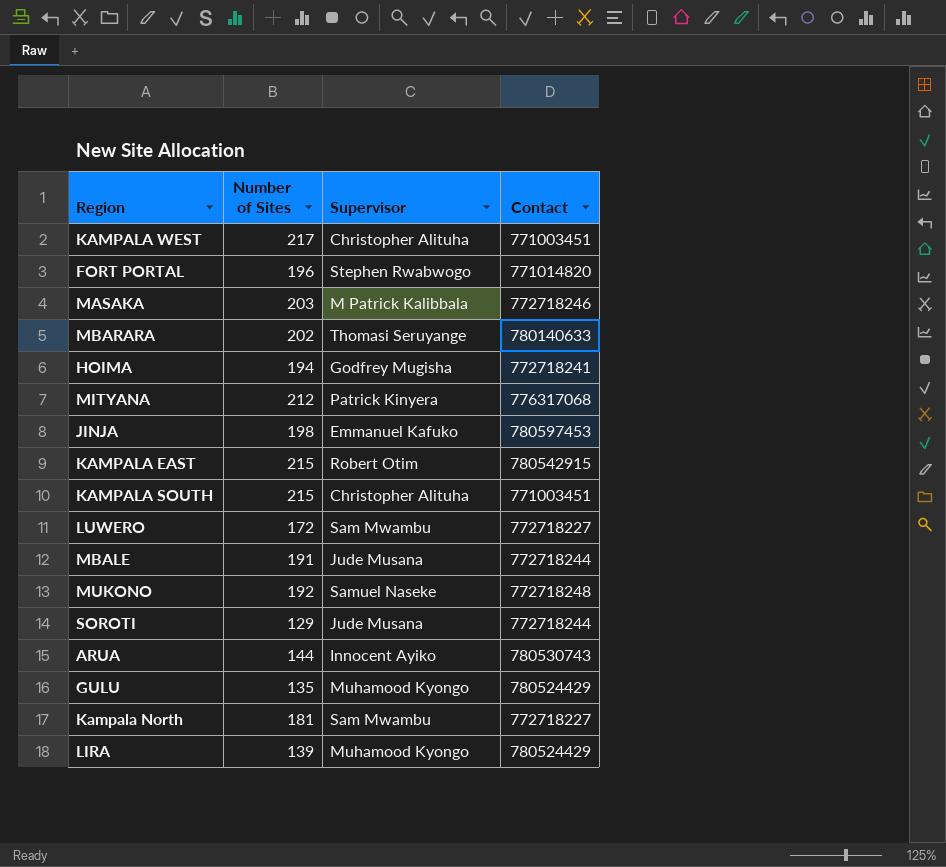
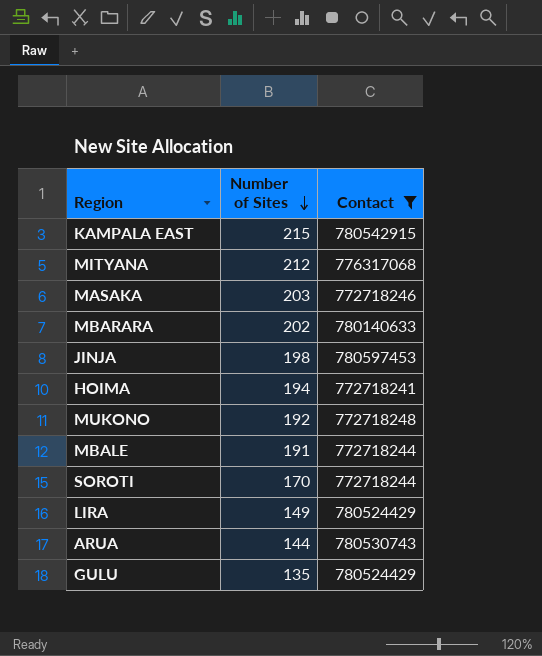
filter: none -> Contact >= 772718241
row order: none -> Number of Sites descending
column Supervisor | position: 3 -> none
SOROTI | Number of Sites: 129 -> 170
LIRA | Number of Sites: 139 -> 149

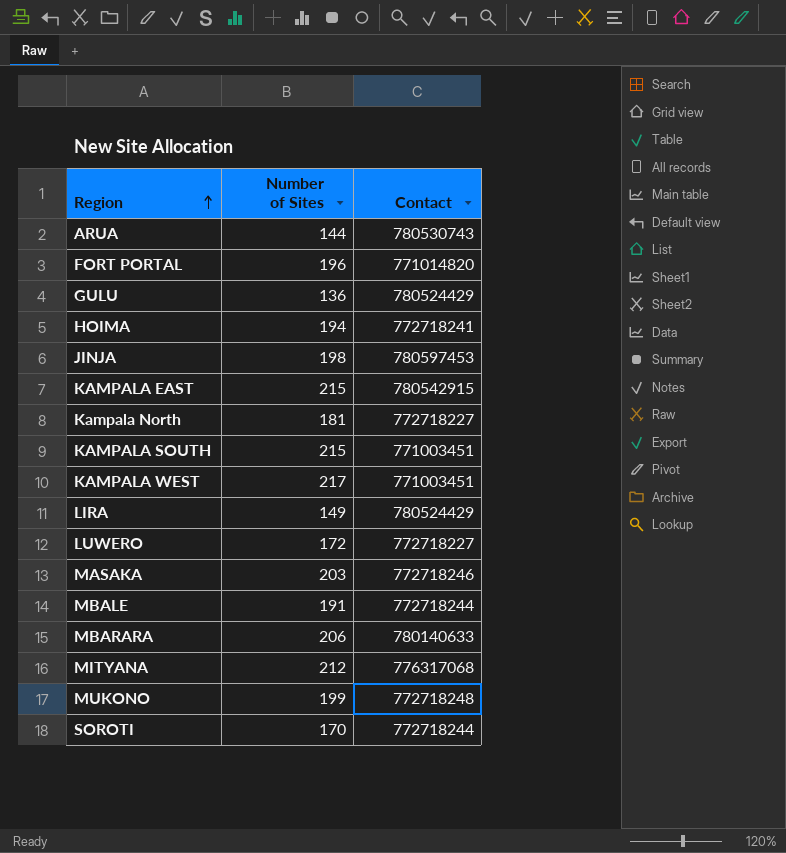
filter: Contact >= 772718241 -> none
row order: Number of Sites descending -> Region ascending
GULU | Number of Sites: 135 -> 136
MBARARA | Number of Sites: 202 -> 206
MUKONO | Number of Sites: 192 -> 199

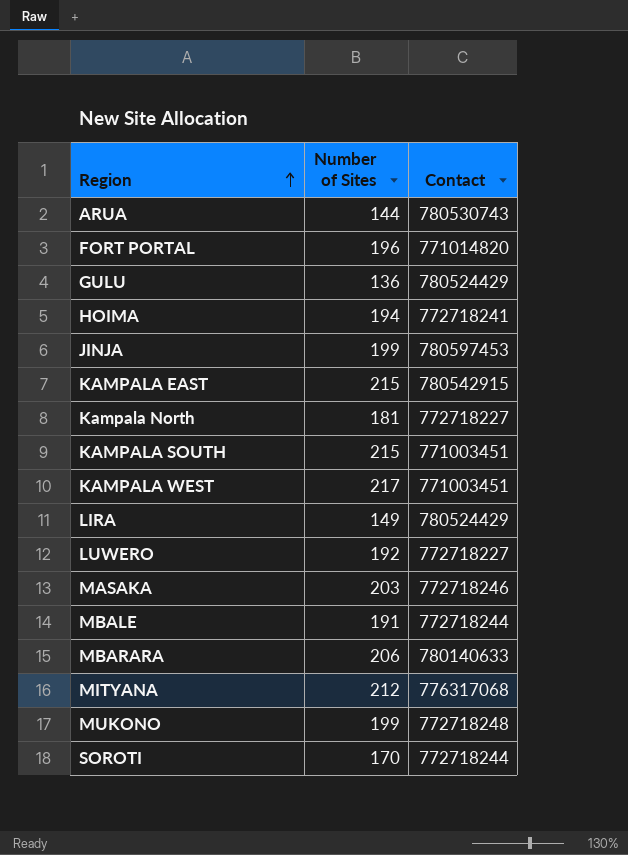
JINJA | Number of Sites: 198 -> 199
LUWERO | Number of Sites: 172 -> 192

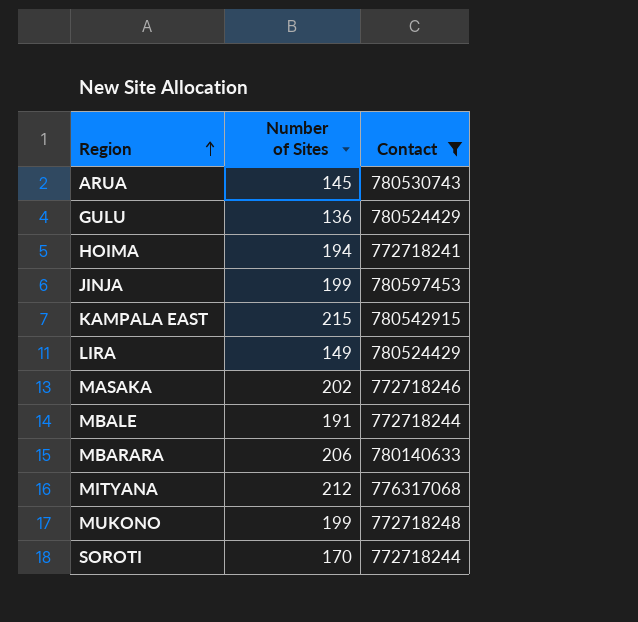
filter: none -> Contact >= 772718241
ARUA | Number of Sites: 144 -> 145
MASAKA | Number of Sites: 203 -> 202

